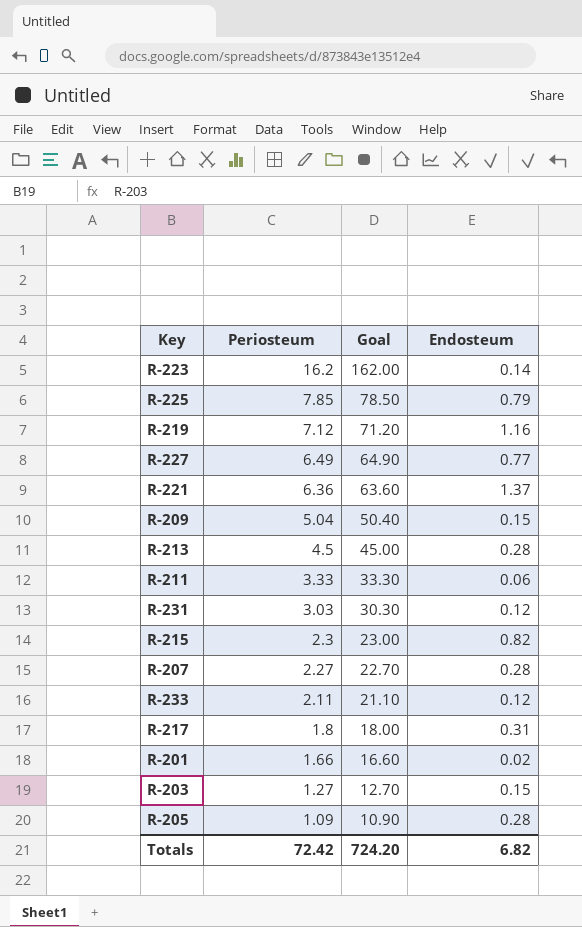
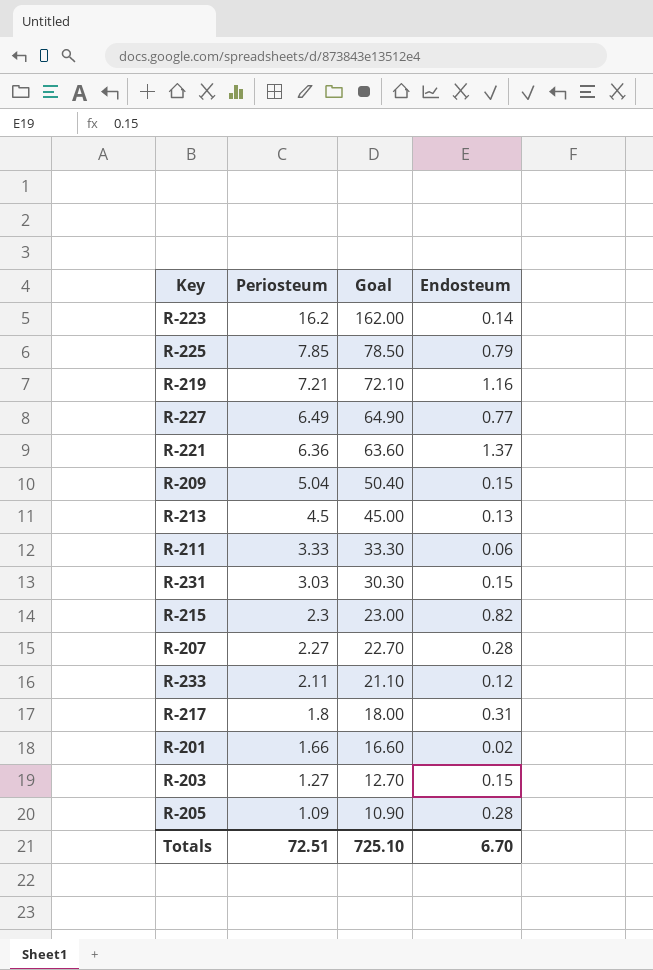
R-219 | Periosteum: 7.12 -> 7.21
R-219 | Goal: 71.20 -> 72.10
R-213 | Endosteum: 0.28 -> 0.13
R-231 | Endosteum: 0.12 -> 0.15
Totals | Periosteum: 72.42 -> 72.51
Totals | Goal: 724.20 -> 725.10
Totals | Endosteum: 6.82 -> 6.70

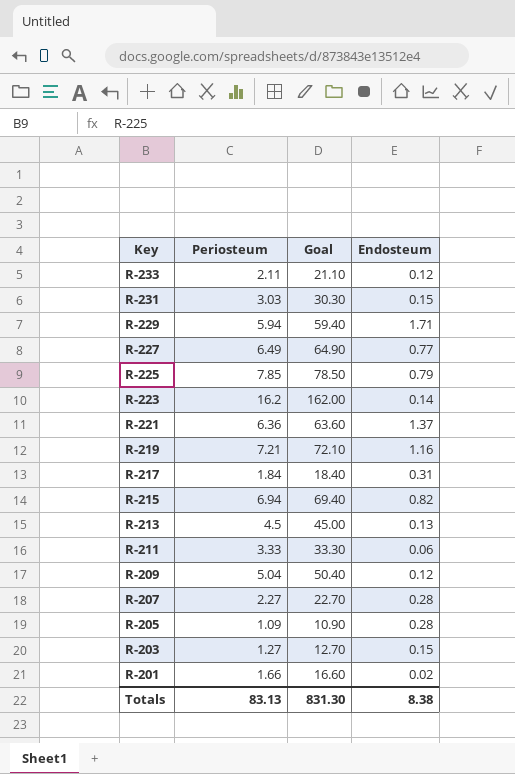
row order: Periosteum descending -> Key descending
row R-229: none -> 5.94 | 59.40 | 1.71
R-217 | Periosteum: 1.8 -> 1.84
R-217 | Goal: 18.00 -> 18.40
R-215 | Periosteum: 2.3 -> 6.94
R-215 | Goal: 23.00 -> 69.40
R-209 | Endosteum: 0.15 -> 0.12
Totals | Periosteum: 72.51 -> 83.13
Totals | Goal: 725.10 -> 831.30
Totals | Endosteum: 6.70 -> 8.38

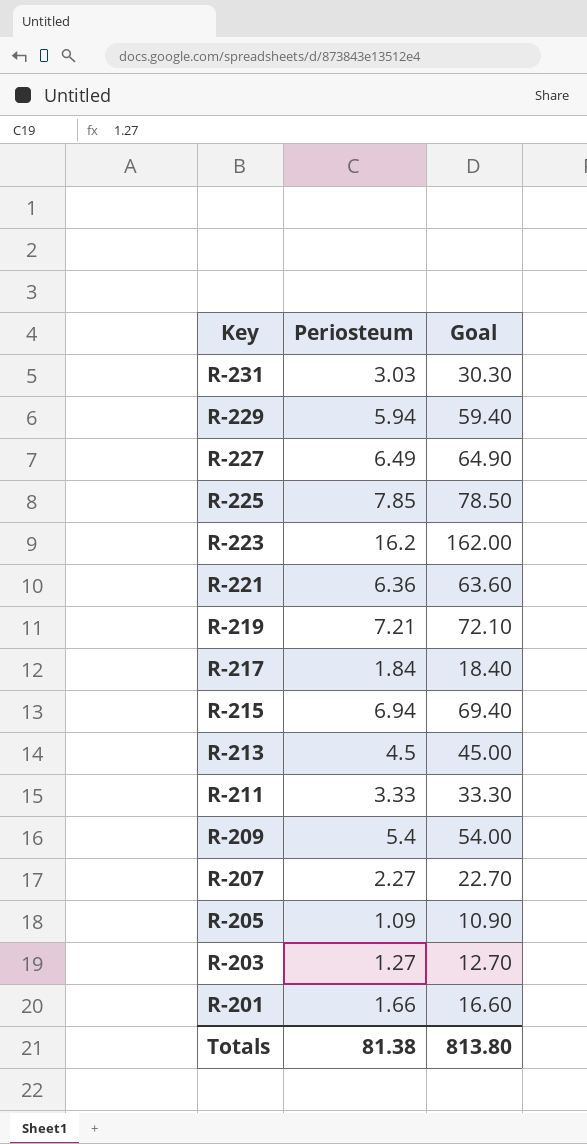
column Endosteum | position: 4 -> none
row R-233: 2.11 | 21.10 | 0.12 -> none
R-209 | Periosteum: 5.04 -> 5.4
R-209 | Goal: 50.40 -> 54.00
Totals | Periosteum: 83.13 -> 81.38
Totals | Goal: 831.30 -> 813.80

